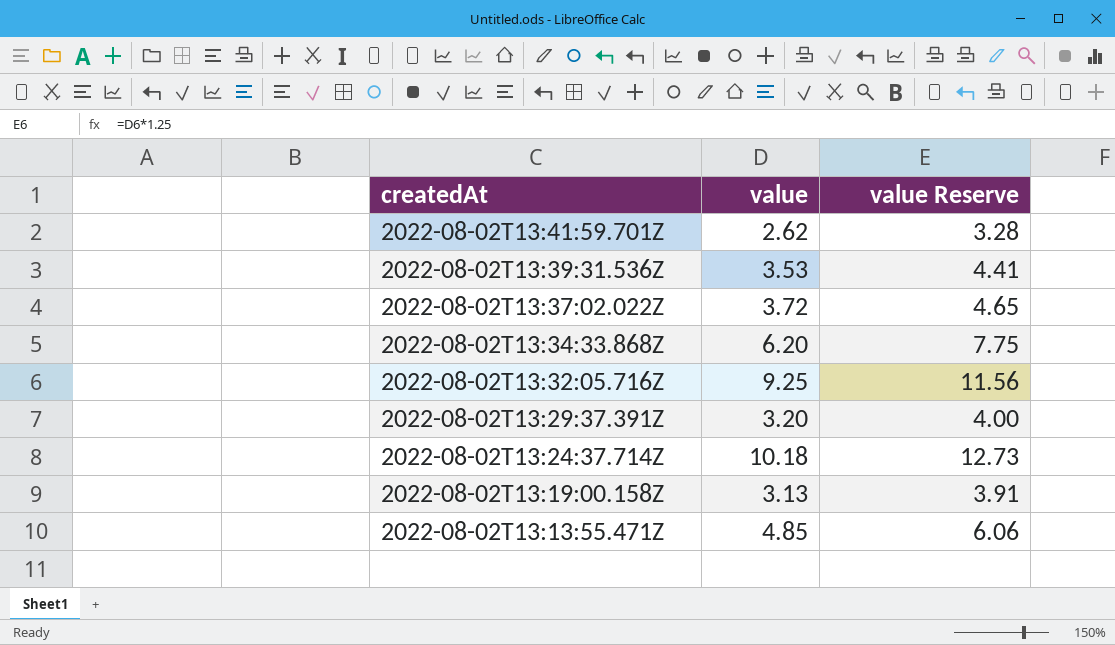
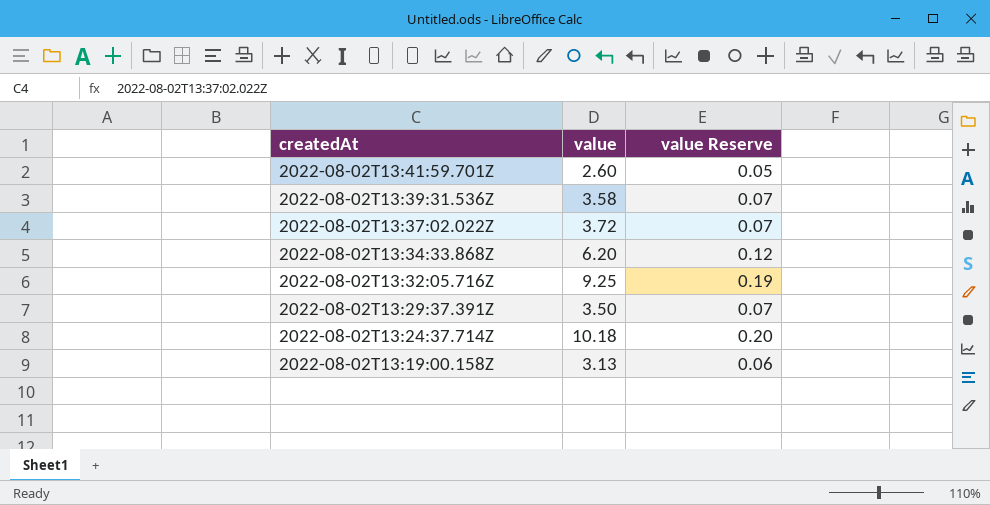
column value Reserve | formula: [value] * 1.25 -> [value] * 0.02
row 2022-08-02T13:13:55.471Z: 4.85 | 6.06 -> none
2022-08-02T13:41:59.701Z | value: 2.62 -> 2.60
2022-08-02T13:39:31.536Z | value: 3.53 -> 3.58
2022-08-02T13:29:37.391Z | value: 3.20 -> 3.50

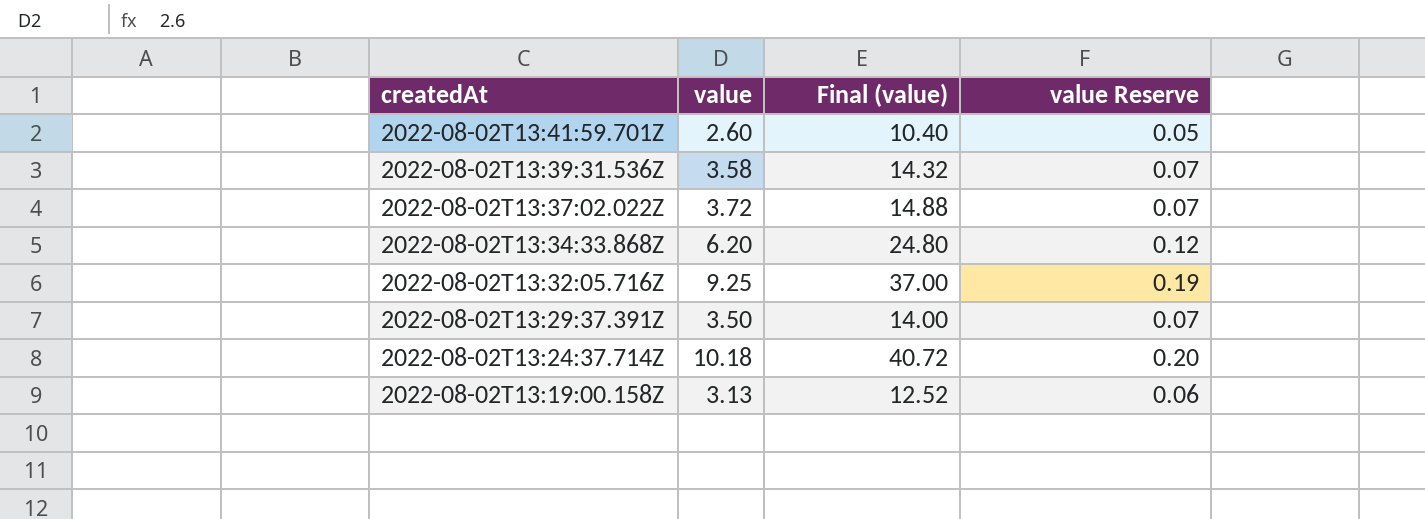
column Final (value) | formula: none -> [value] * 4

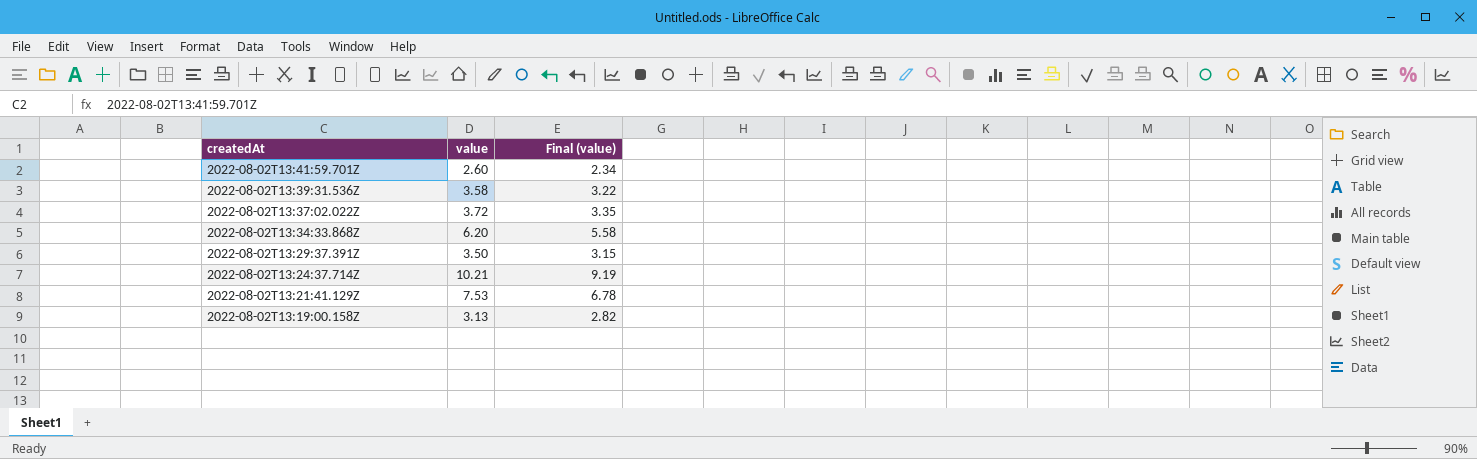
column value Reserve | formula: [value] * 0.02 -> none
column Final (value) | formula: [value] * 4 -> [value] * 0.9
row 2022-08-02T13:32:05.716Z: 9.25 | 37.00 | 0.19 -> none
2022-08-02T13:24:37.714Z | value: 10.18 -> 10.21
row 2022-08-02T13:21:41.129Z: none -> 7.53 | 6.78

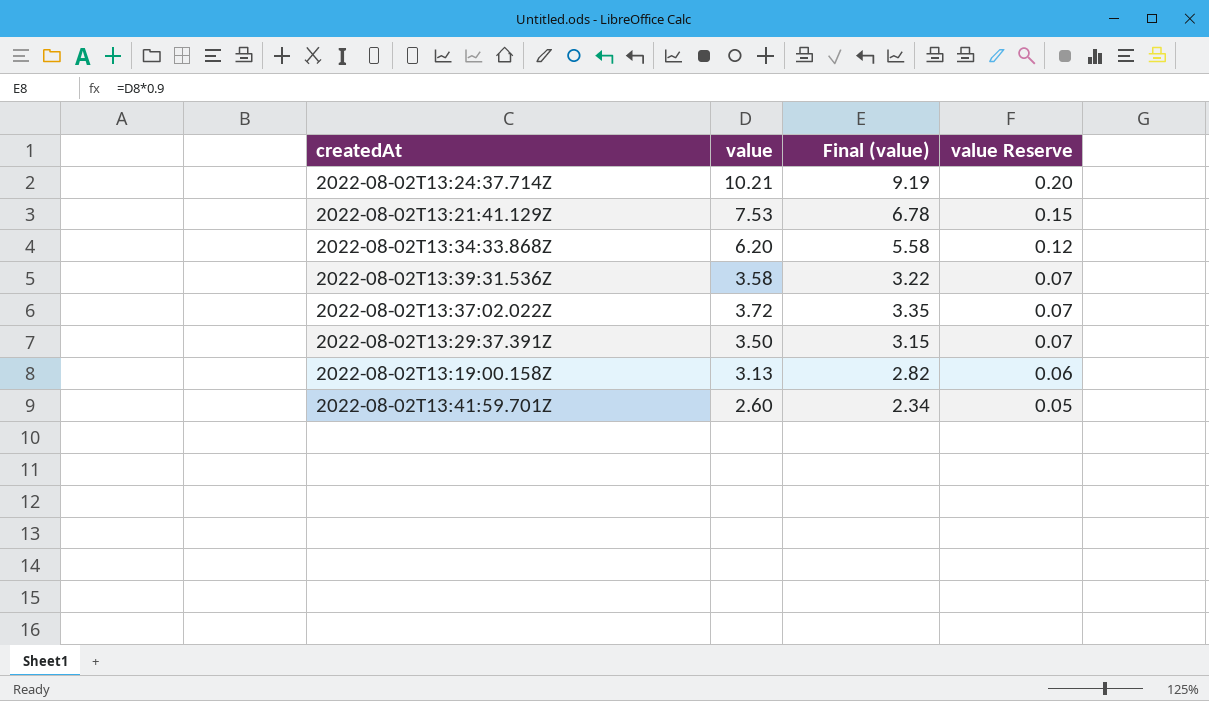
row order: createdAt descending -> value Reserve descending
column value Reserve | formula: none -> [value] * 0.02

